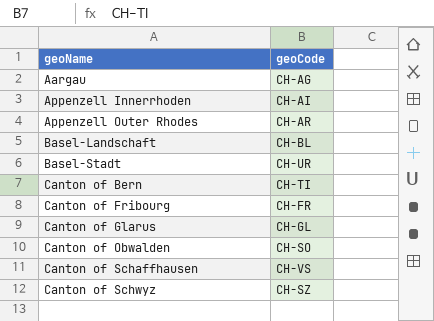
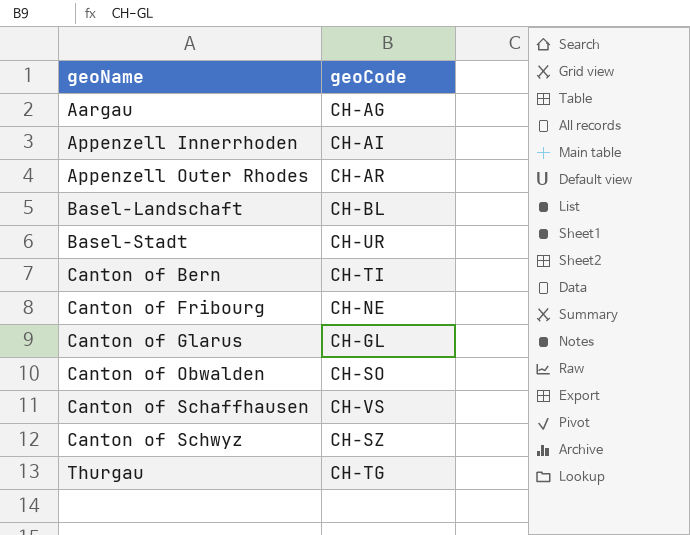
Canton of Fribourg | geoCode: CH-FR -> CH-NE
row Thurgau: none -> CH-TG

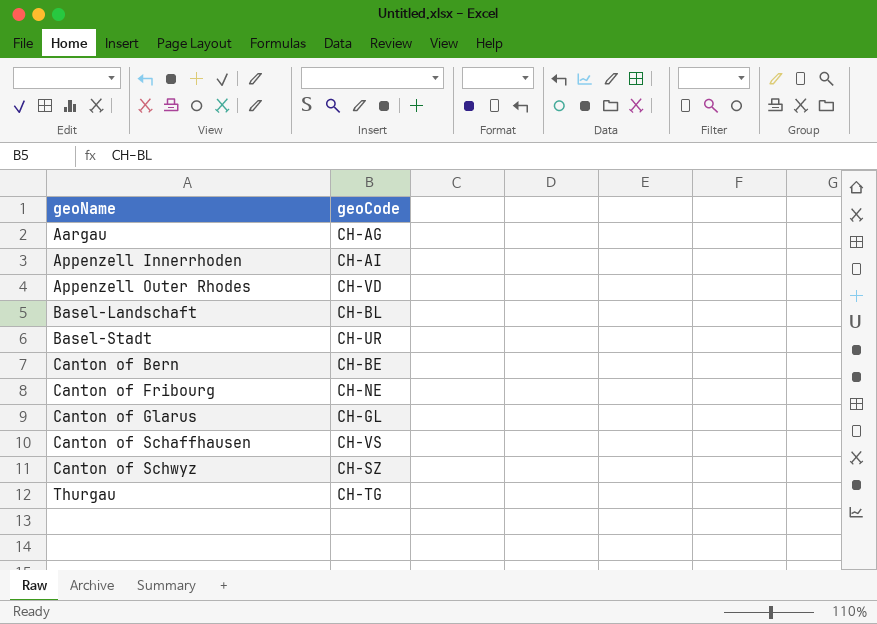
row Canton of Obwalden: CH-SO -> none
Appenzell Outer Rhodes | geoCode: CH-AR -> CH-VD
Canton of Bern | geoCode: CH-TI -> CH-BE

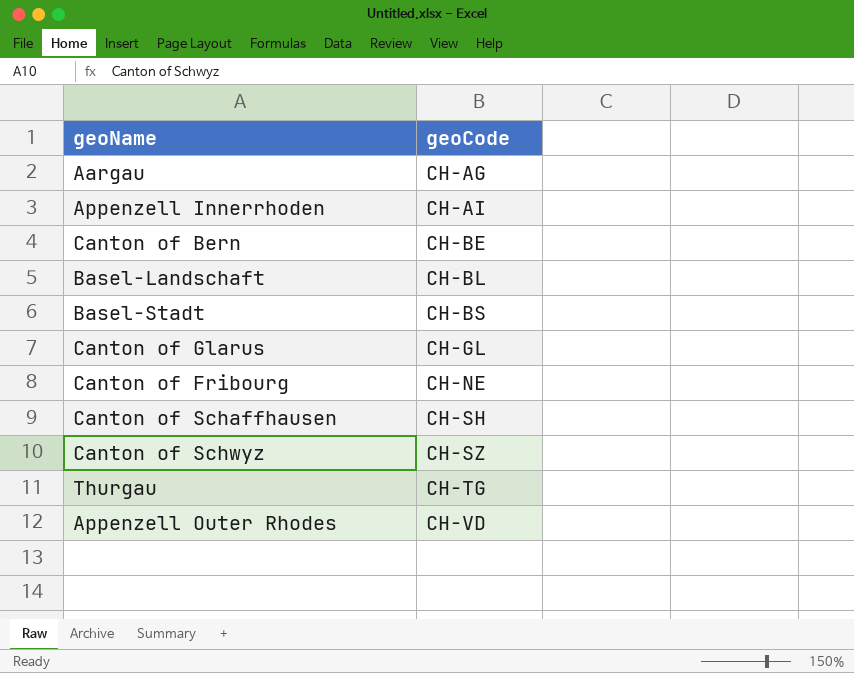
row order: geoName ascending -> geoCode ascending
Basel-Stadt | geoCode: CH-UR -> CH-BS
Canton of Schaffhausen | geoCode: CH-VS -> CH-SH

